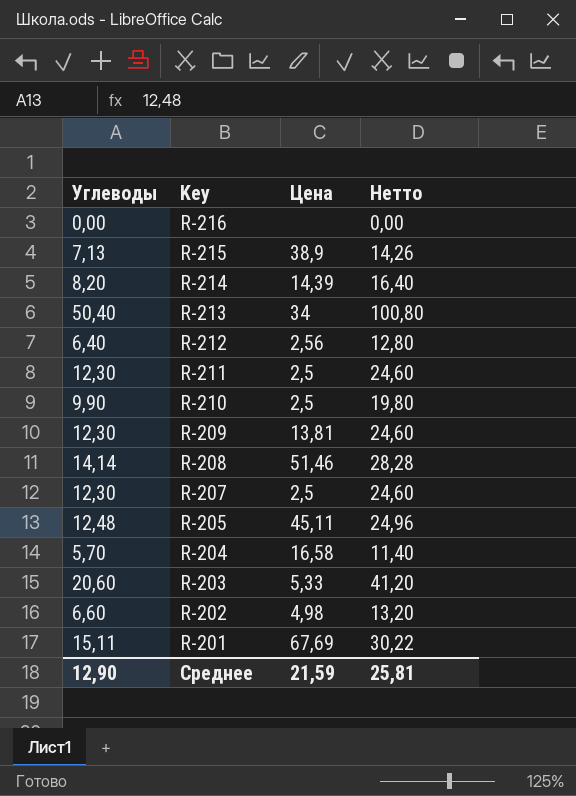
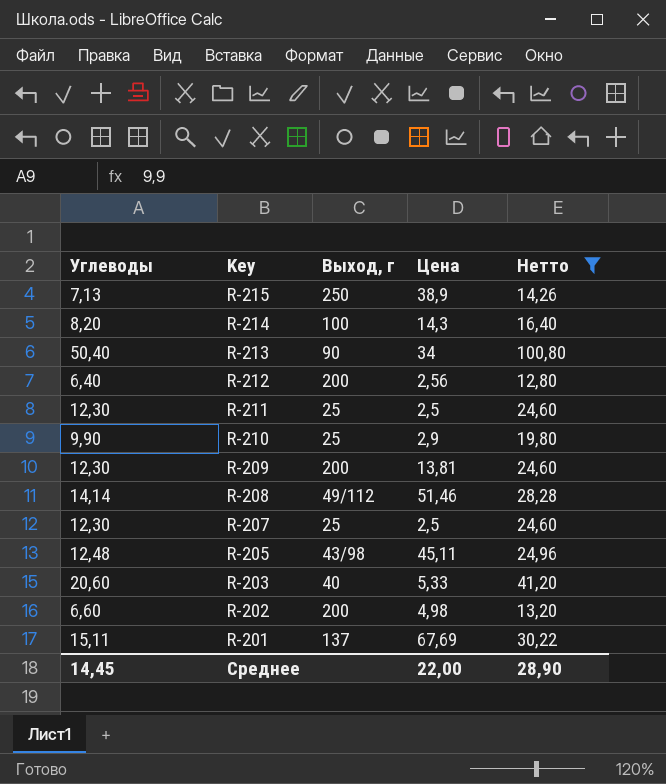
filter: none -> Нетто >= 12,80
column Выход, г | position: none -> 3
R-214 | Цена: 14,39 -> 14,3
R-210 | Цена: 2,5 -> 2,9
Среднее | Углеводы: 12,90 -> 14,45
Среднее | Цена: 21,59 -> 22,00
Среднее | Нетто: 25,81 -> 28,90

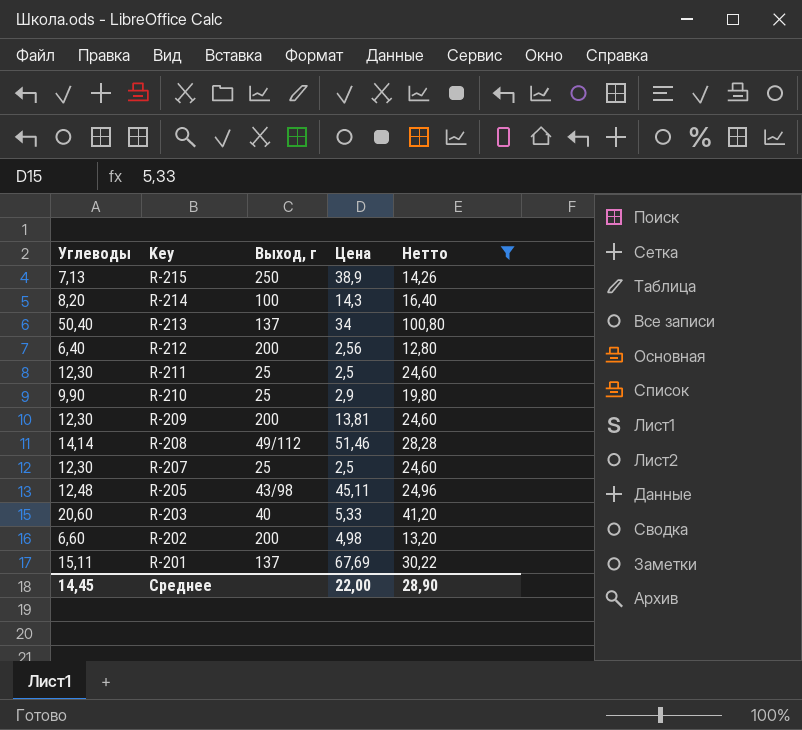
R-213 | Выход, г: 90 -> 137

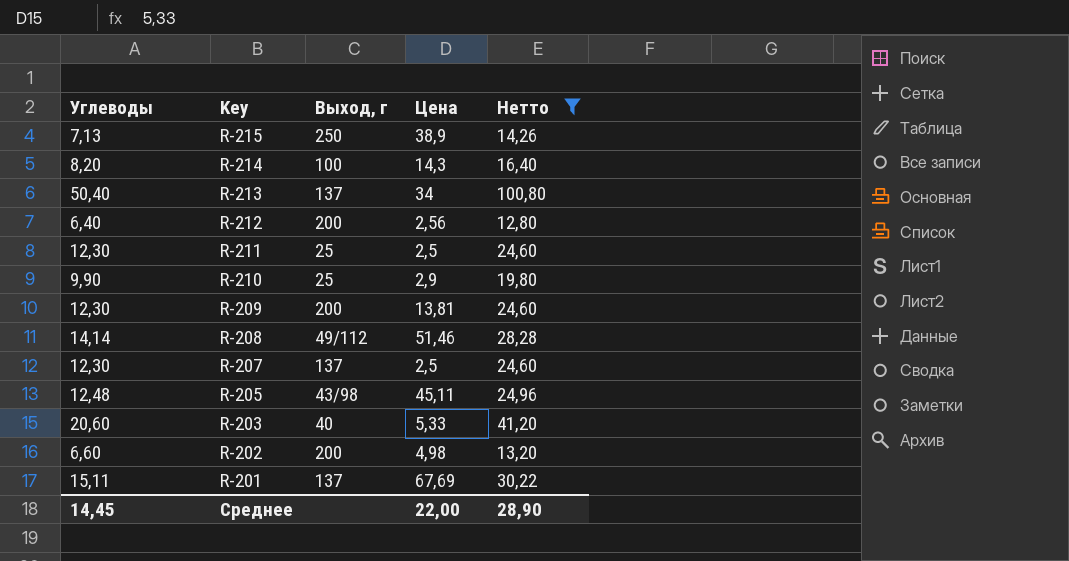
R-207 | Выход, г: 25 -> 137

